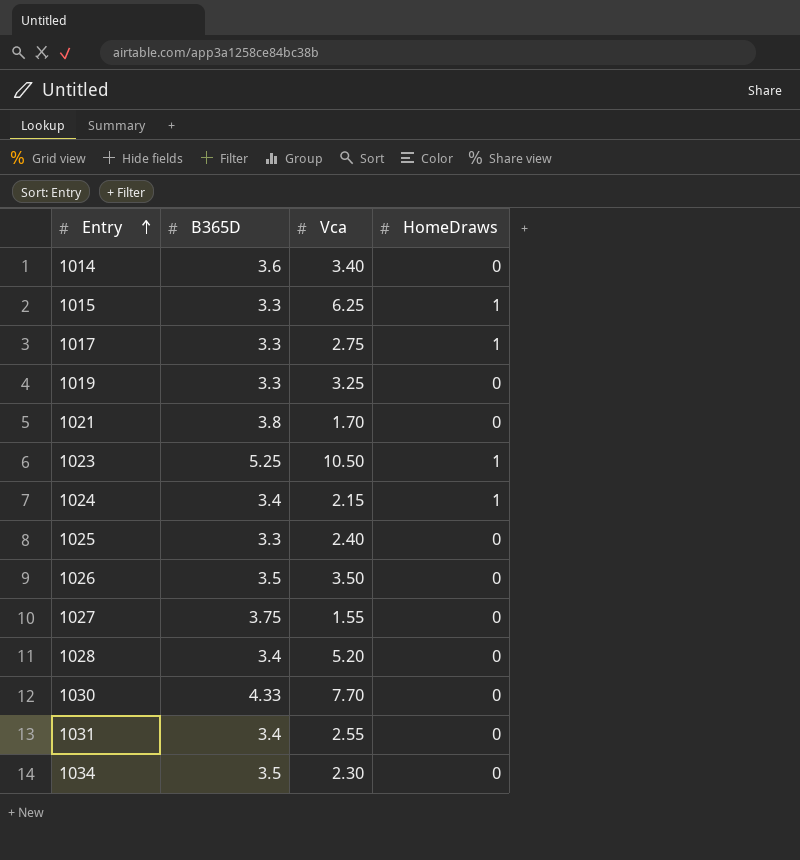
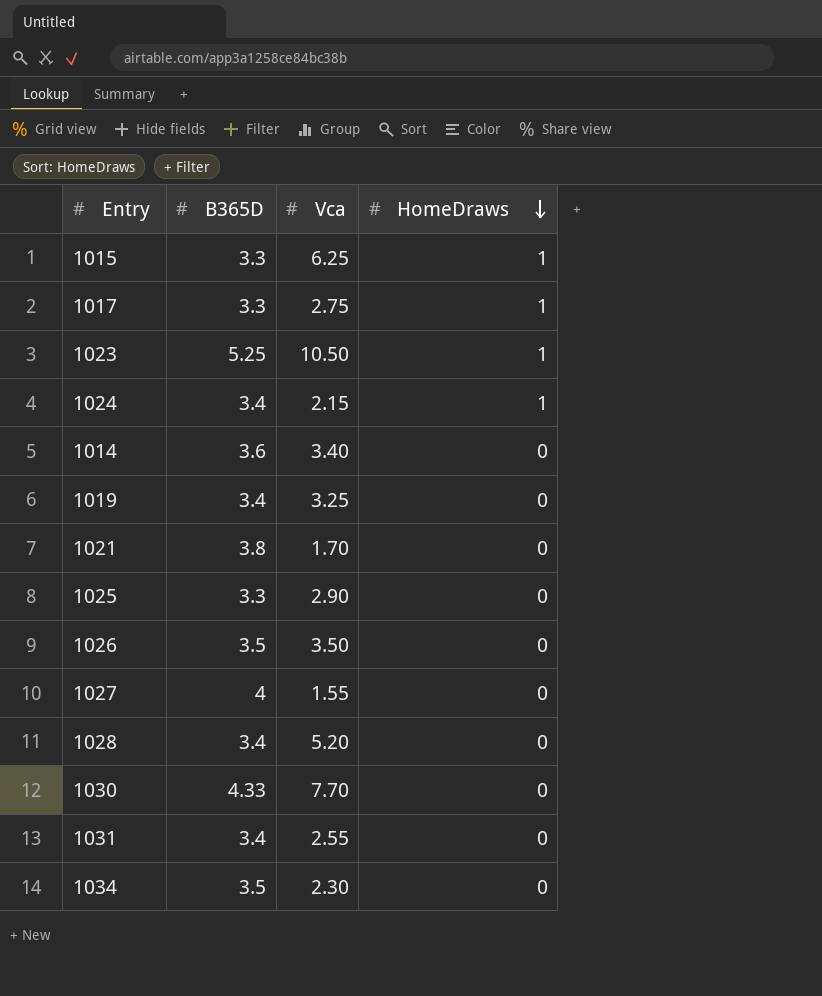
row order: Entry ascending -> HomeDraws descending
1019 | B365D: 3.3 -> 3.4
1025 | Vca: 2.40 -> 2.90
1027 | B365D: 3.75 -> 4

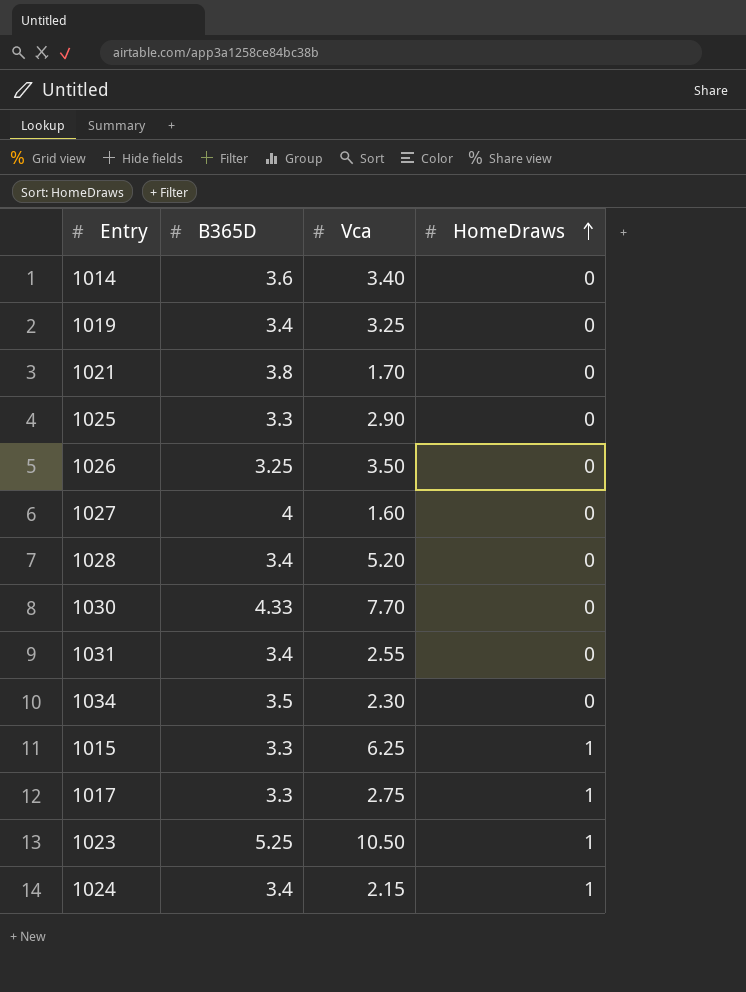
row order: HomeDraws descending -> HomeDraws ascending
1026 | B365D: 3.5 -> 3.25
1027 | Vca: 1.55 -> 1.60

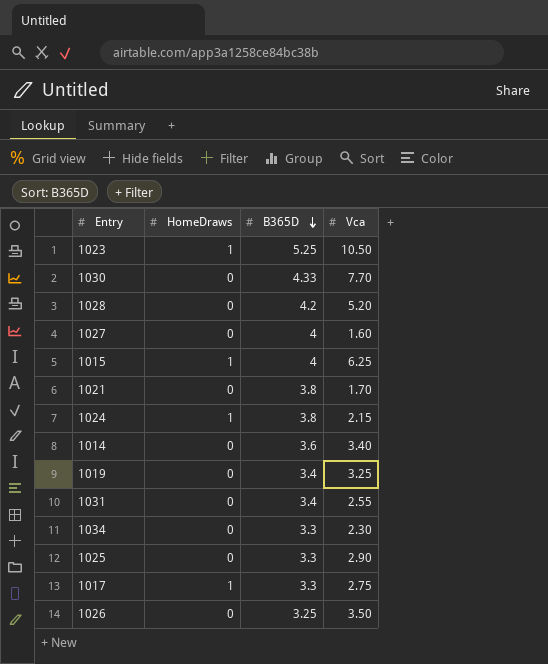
row order: HomeDraws ascending -> B365D descending
column HomeDraws | position: 4 -> 2
1028 | B365D: 3.4 -> 4.2
1015 | B365D: 3.3 -> 4
1024 | B365D: 3.4 -> 3.8
1034 | B365D: 3.5 -> 3.3

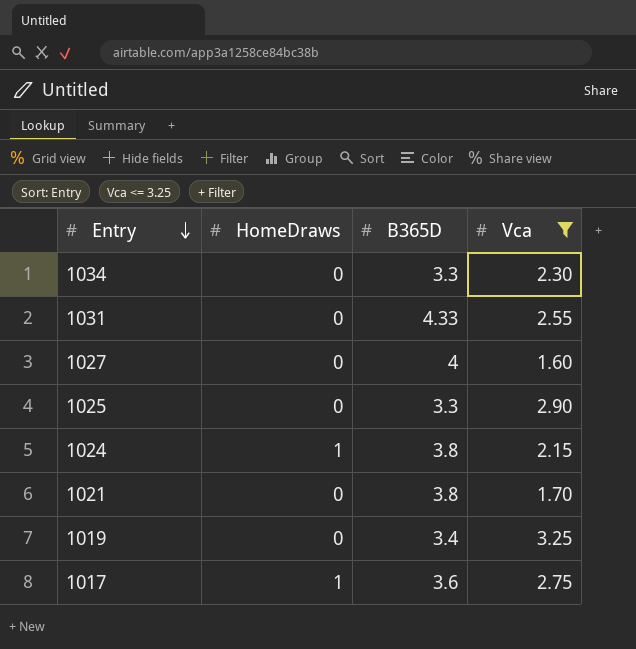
filter: none -> Vca <= 3.25
row order: B365D descending -> Entry descending
1031 | B365D: 3.4 -> 4.33
1017 | B365D: 3.3 -> 3.6

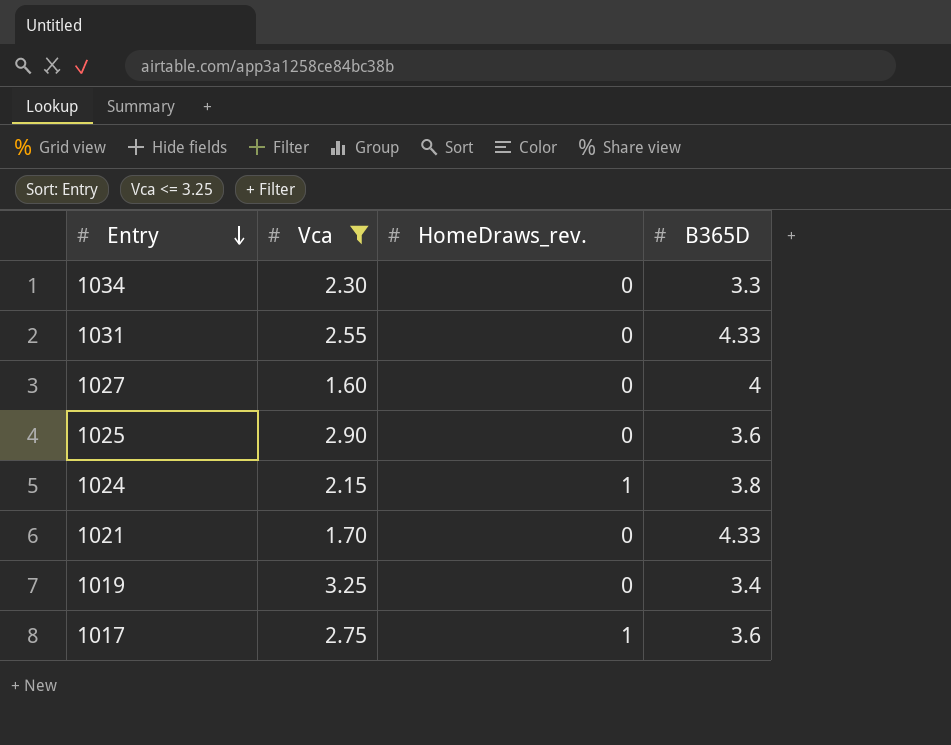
column Vca | position: 4 -> 2
column name: HomeDraws -> HomeDraws_rev.
1025 | B365D: 3.3 -> 3.6
1021 | B365D: 3.8 -> 4.33

